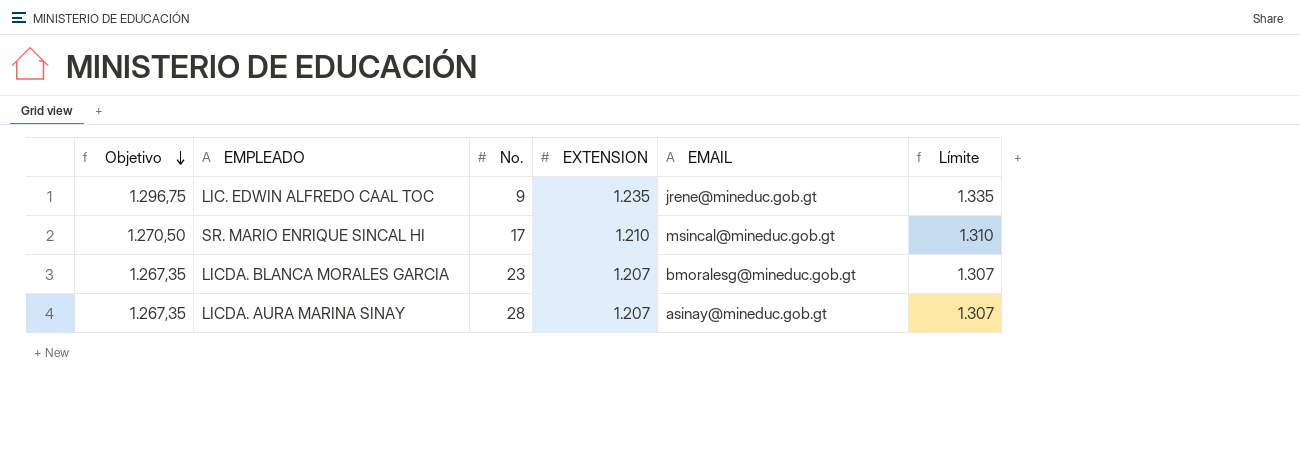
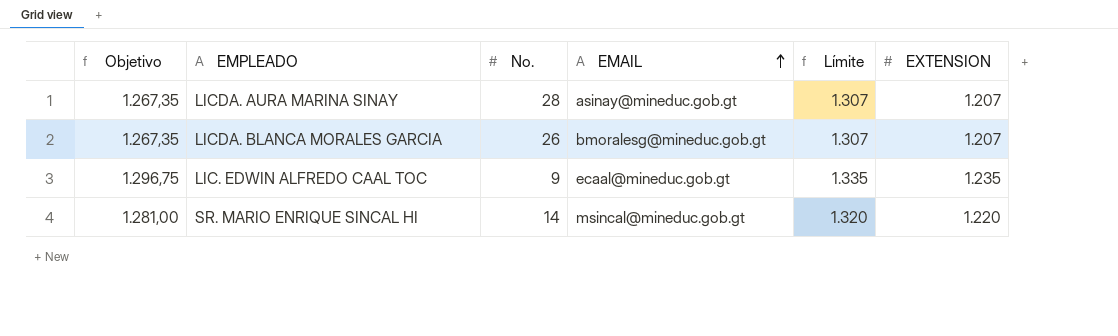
row order: Objetivo descending -> EMAIL ascending
column EXTENSION | position: 4 -> 6
LICDA. BLANCA MORALES GARCIA | No.: 23 -> 26
LIC. EDWIN ALFREDO CAAL TOC | EMAIL: jrene@mineduc.gob.gt -> ecaal@mineduc.gob.gt
SR. MARIO ENRIQUE SINCAL HI | Objetivo: 1.270,50 -> 1.281,00
SR. MARIO ENRIQUE SINCAL HI | No.: 17 -> 14
SR. MARIO ENRIQUE SINCAL HI | Límite: 1.310 -> 1.320
SR. MARIO ENRIQUE SINCAL HI | EXTENSION: 1.210 -> 1.220

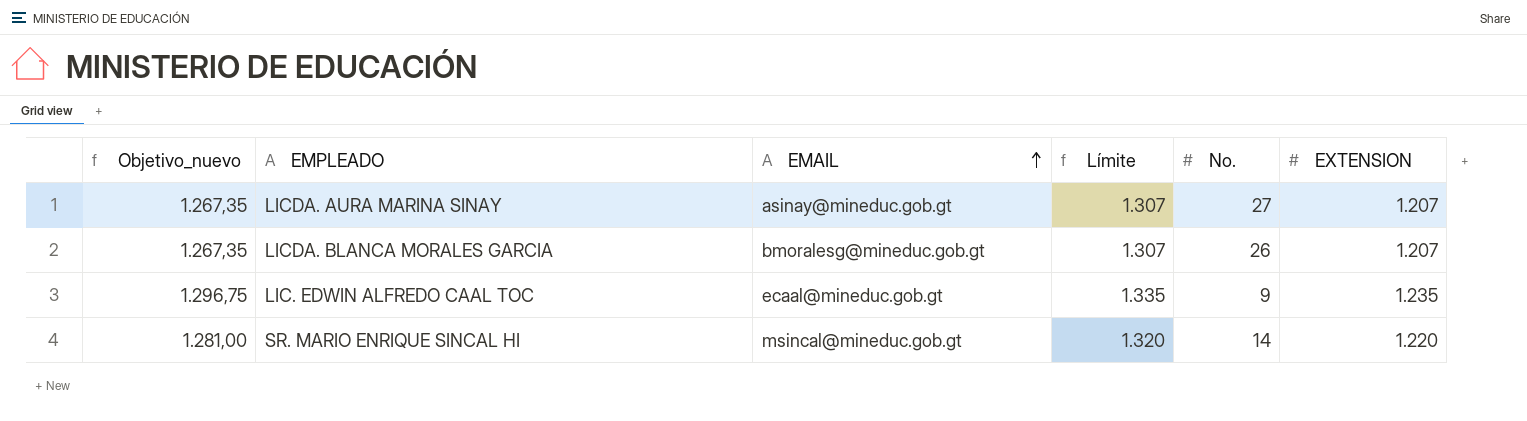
column name: Objetivo -> Objetivo_nuevo
column No. | position: 3 -> 5
LICDA. AURA MARINA SINAY | No.: 28 -> 27

